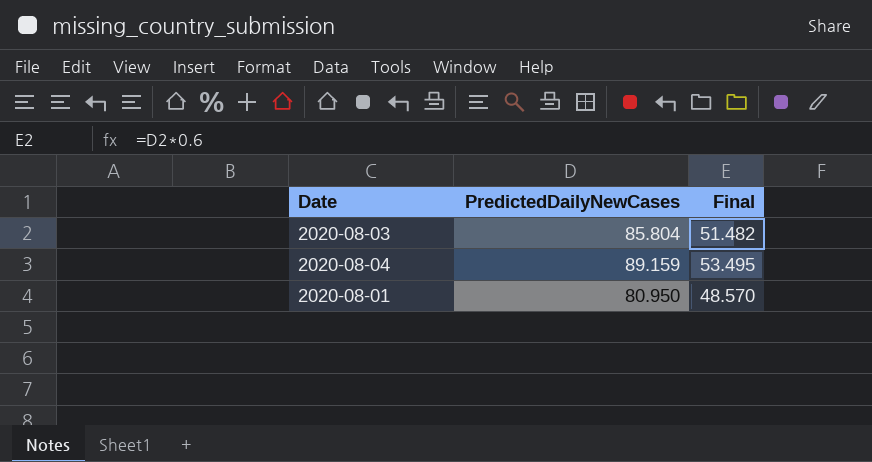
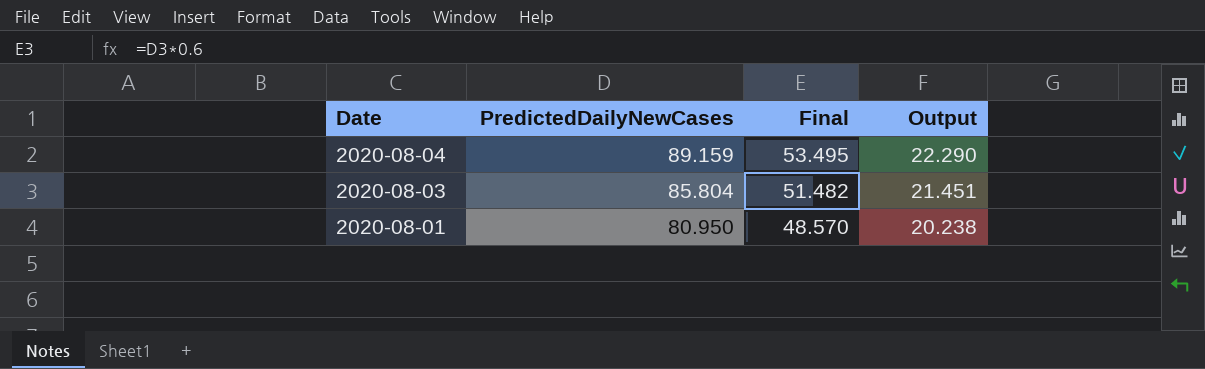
row order: none -> Date descending
column Output | formula: none -> [PredictedDailyNewCases] * 0.25

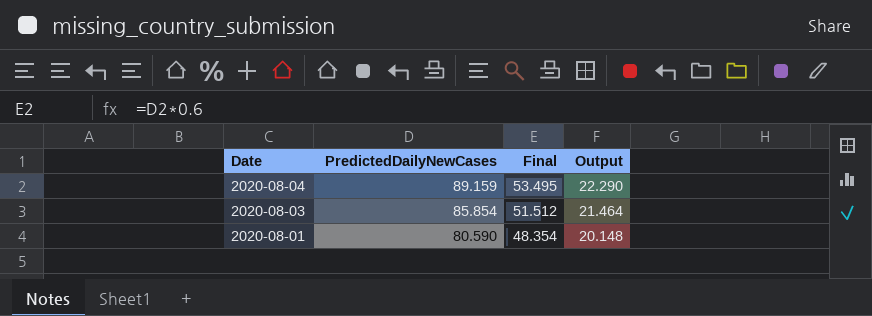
2020-08-03 | PredictedDailyNewCases: 85.804 -> 85.854
2020-08-03 | Final: 51.482 -> 51.512
2020-08-03 | Output: 21.451 -> 21.464
2020-08-01 | PredictedDailyNewCases: 80.950 -> 80.590
2020-08-01 | Final: 48.570 -> 48.354
2020-08-01 | Output: 20.238 -> 20.148

